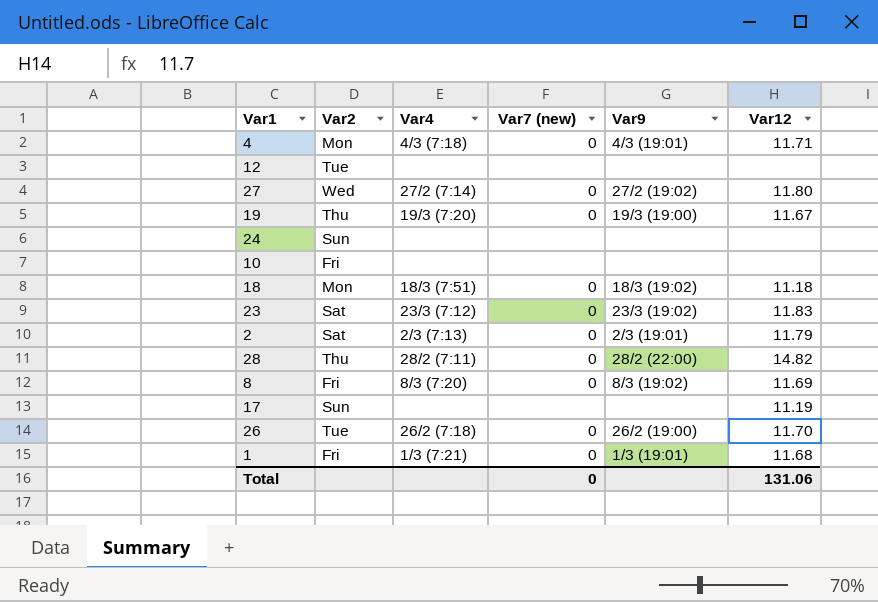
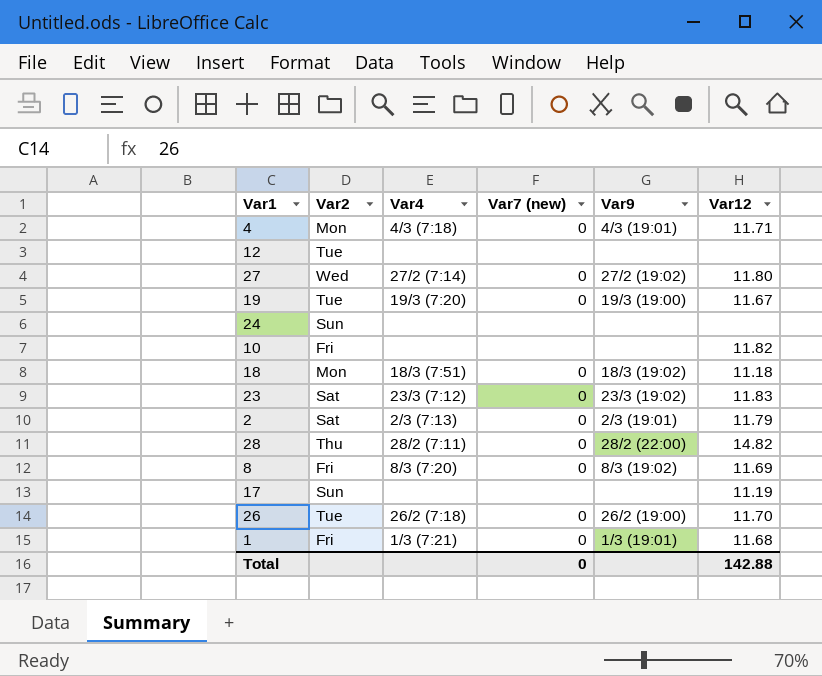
19 | Var2: Thu -> Tue
10 | Var12: none -> 11.82
Total | Var12: 131.06 -> 142.88

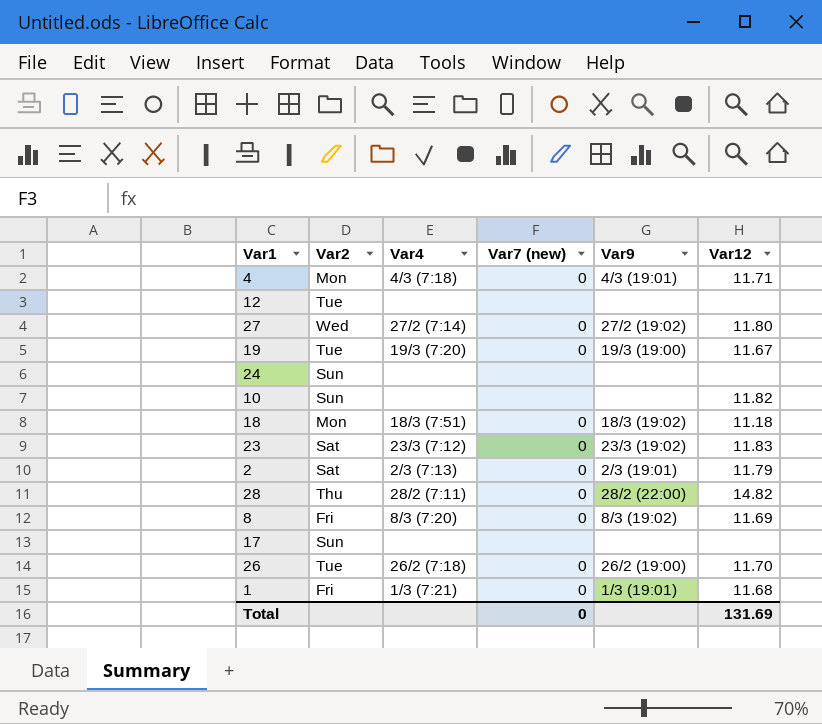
10 | Var2: Fri -> Sun
17 | Var12: 11.19 -> none
Total | Var12: 142.88 -> 131.69

